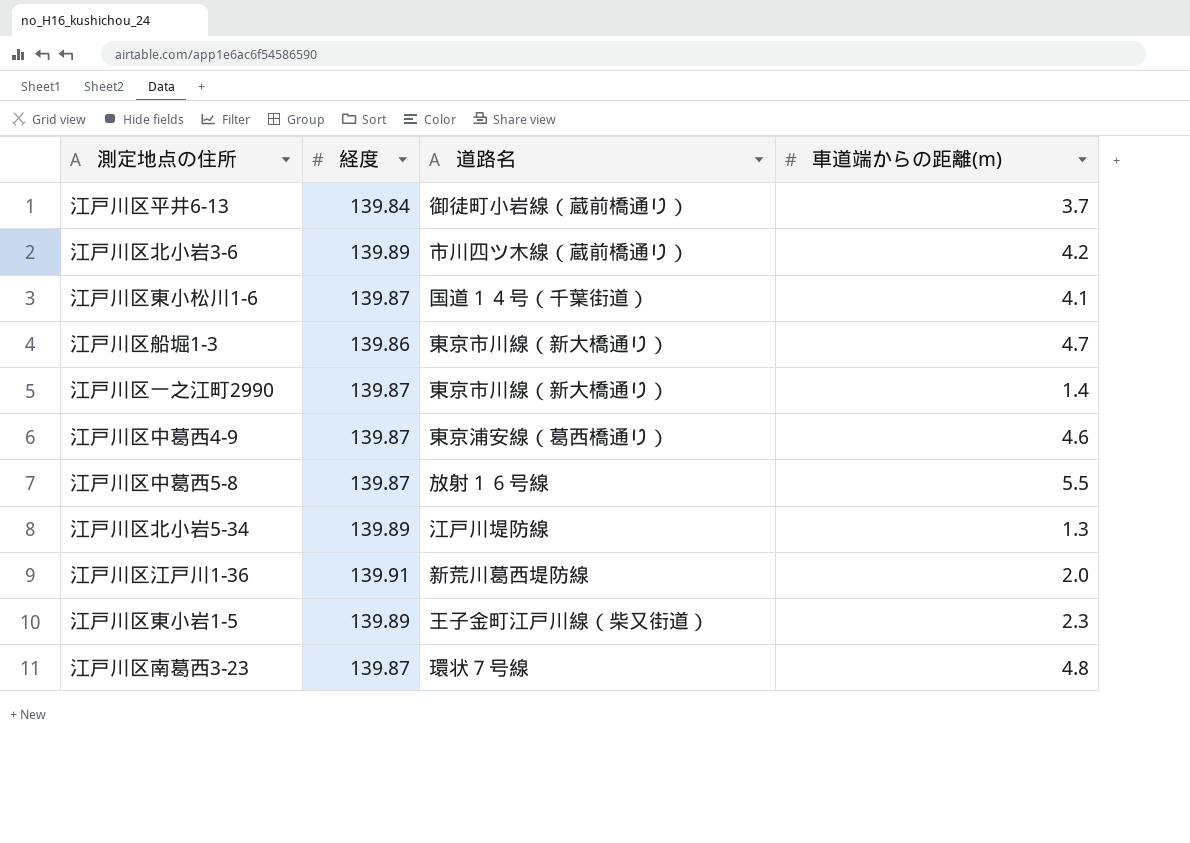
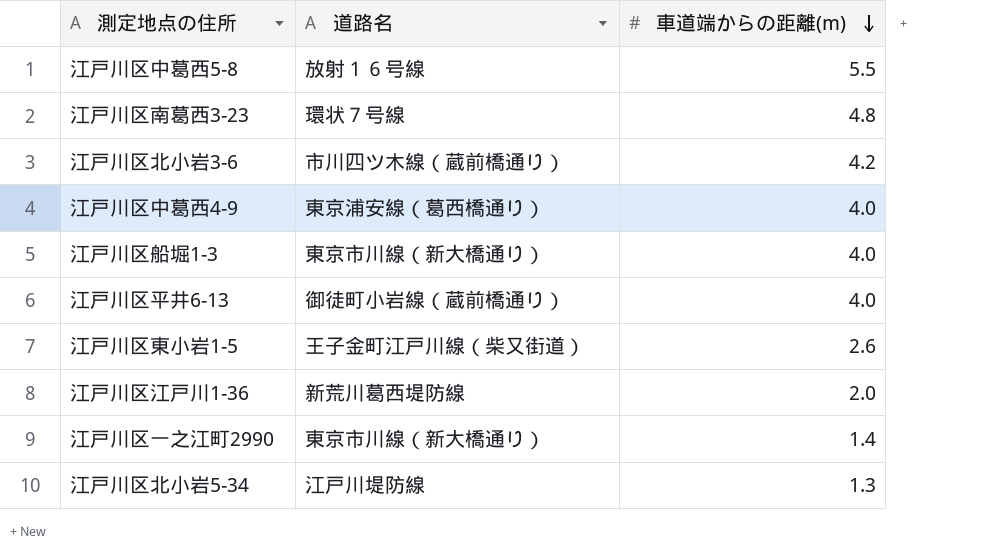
row order: none -> 車道端からの距離(m) descending
column 経度 | position: 2 -> none
row 江戸川区東小松川1-6: 139.87 | 国道１４号（千葉街道） | 4.1 -> none
江戸川区中葛西4-9 | 車道端からの距離(m): 4.6 -> 4.0
江戸川区船堀1-3 | 車道端からの距離(m): 4.7 -> 4.0
江戸川区平井6-13 | 車道端からの距離(m): 3.7 -> 4.0
江戸川区東小岩1-5 | 車道端からの距離(m): 2.3 -> 2.6

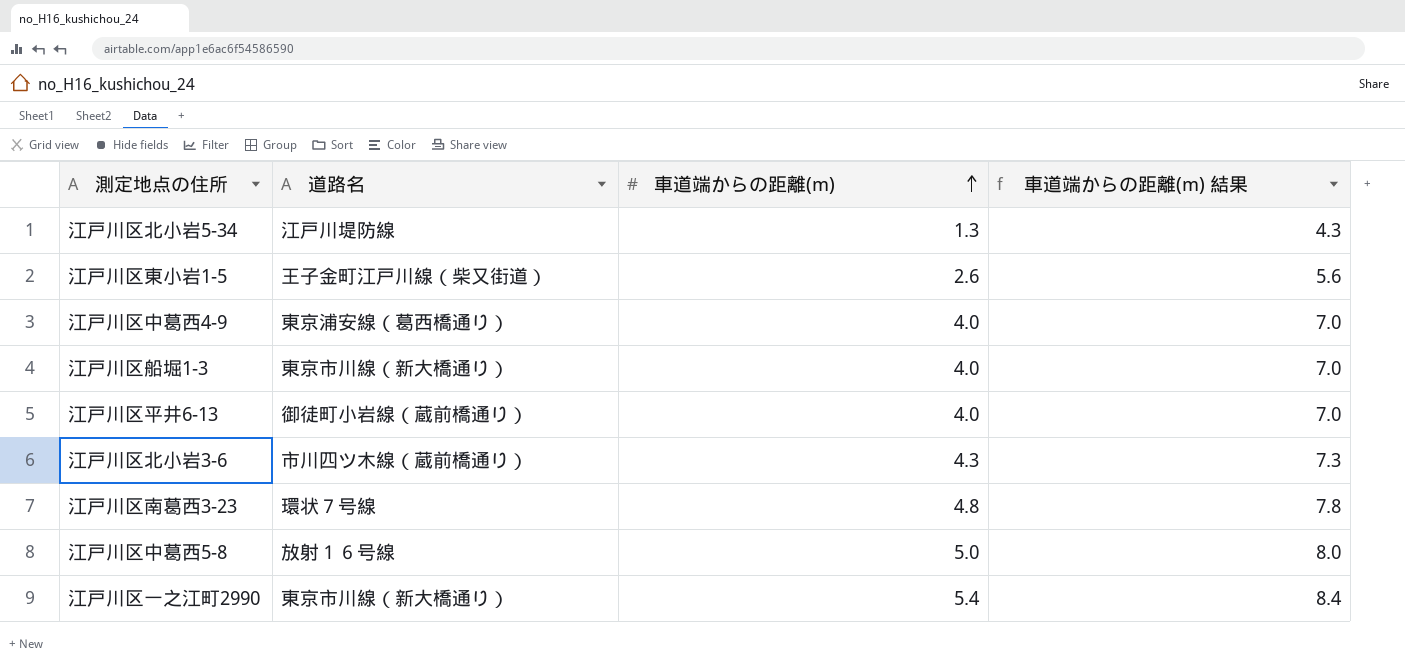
row order: 車道端からの距離(m) descending -> 車道端からの距離(m) ascending
column 車道端からの距離(m) 結果 | formula: none -> [車道端からの距離(m)] + 3
row 江戸川区江戸川1-36: 新荒川葛西堤防線 | 2.0 -> none
江戸川区北小岩3-6 | 車道端からの距離(m): 4.2 -> 4.3
江戸川区中葛西5-8 | 車道端からの距離(m): 5.5 -> 5.0
江戸川区一之江町2990 | 車道端からの距離(m): 1.4 -> 5.4

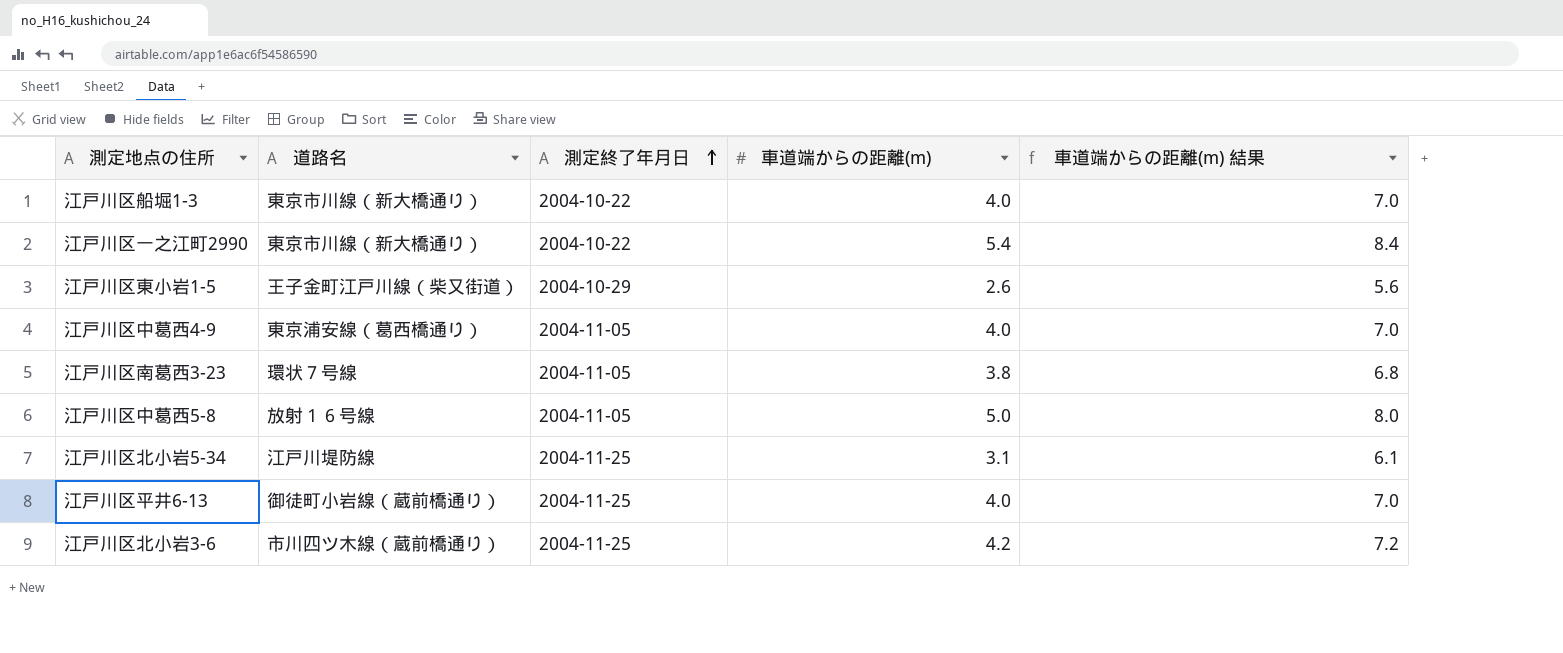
row order: 車道端からの距離(m) ascending -> 測定終了年月日 ascending
column 測定終了年月日 | position: none -> 3
江戸川区南葛西3-23 | 車道端からの距離(m): 4.8 -> 3.8
江戸川区南葛西3-23 | 車道端からの距離(m) 結果: 7.8 -> 6.8
江戸川区北小岩5-34 | 車道端からの距離(m): 1.3 -> 3.1
江戸川区北小岩5-34 | 車道端からの距離(m) 結果: 4.3 -> 6.1
江戸川区北小岩3-6 | 車道端からの距離(m): 4.3 -> 4.2
江戸川区北小岩3-6 | 車道端からの距離(m) 結果: 7.3 -> 7.2

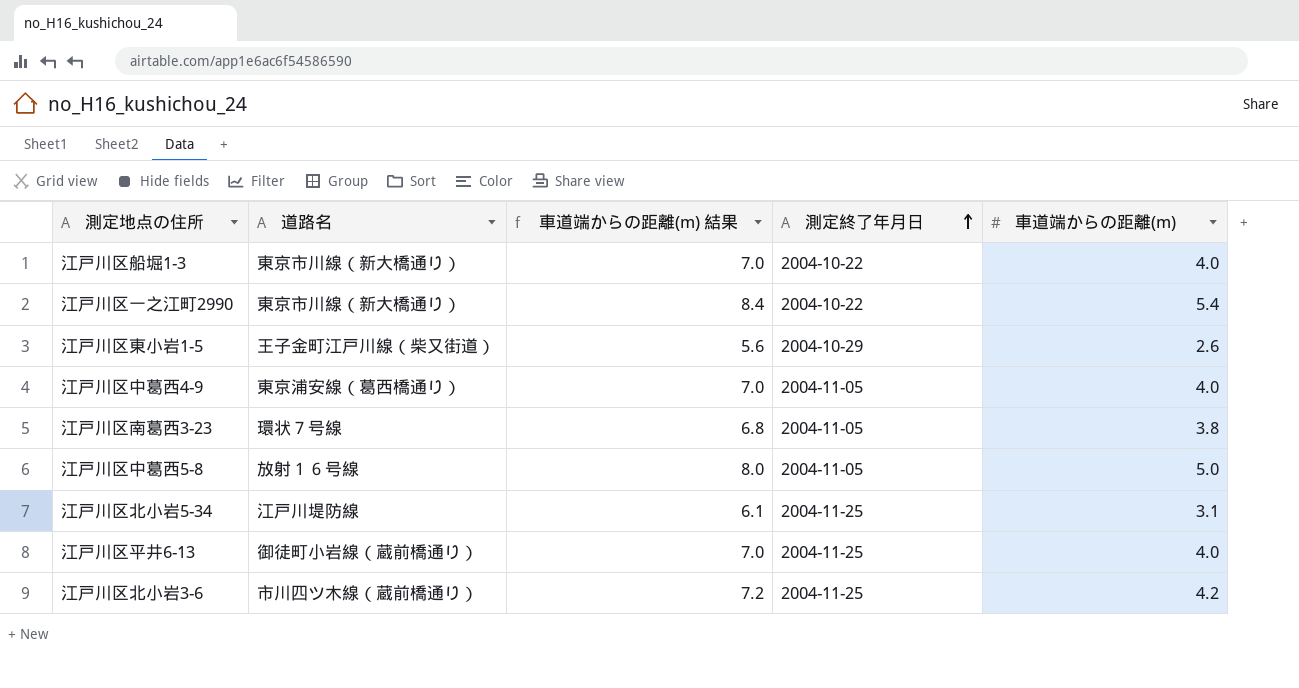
column 車道端からの距離(m) 結果 | position: 5 -> 3

